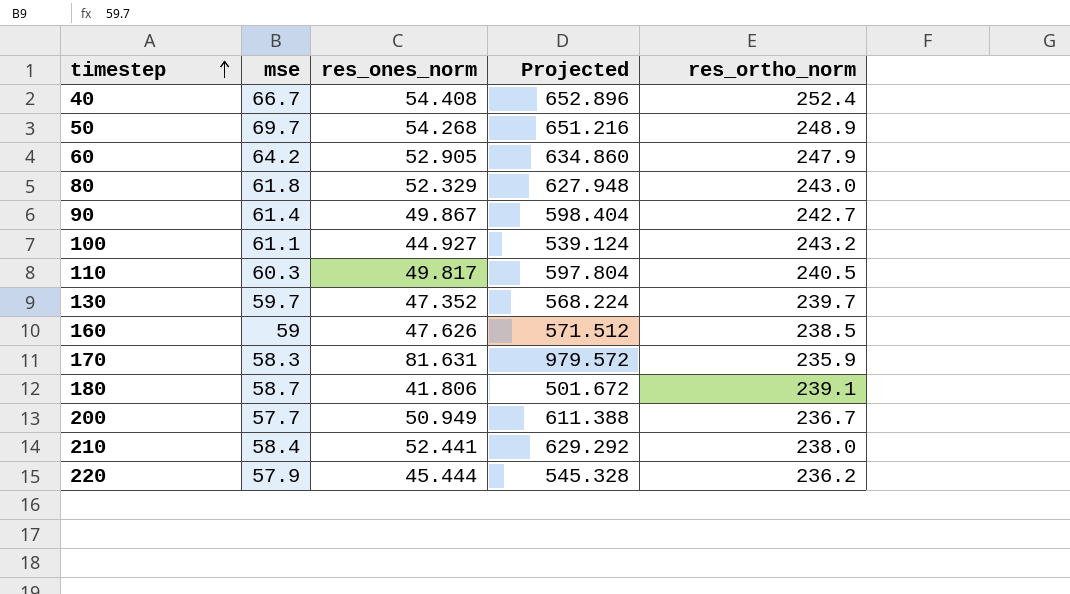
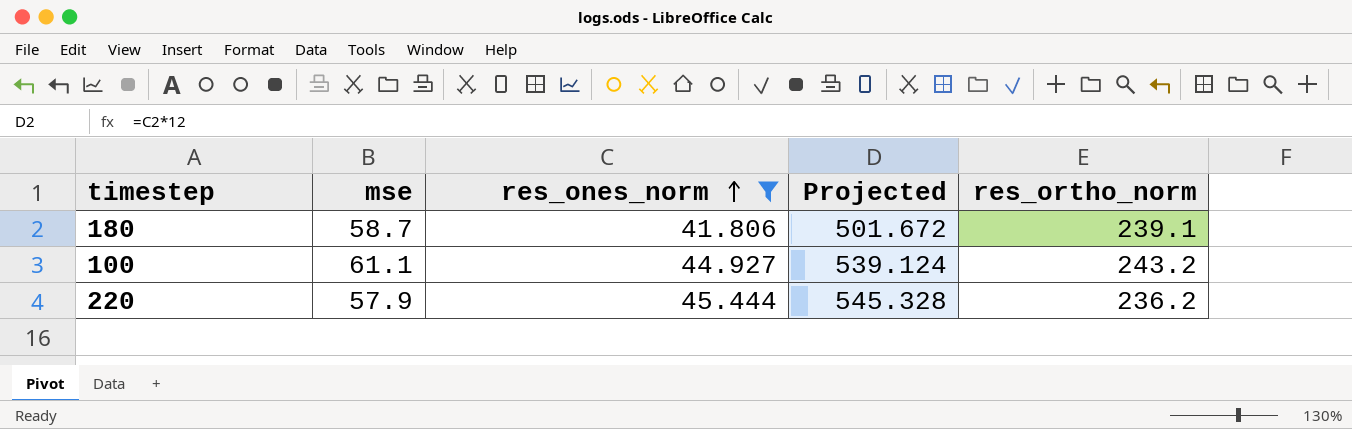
filter: none -> res_ones_norm <= 45.444
row order: timestep ascending -> res_ones_norm ascending

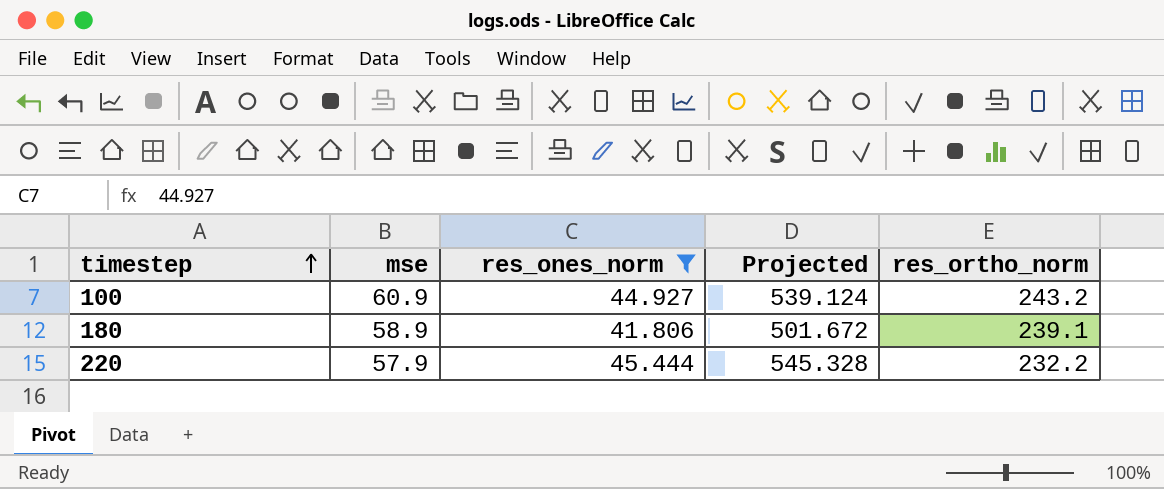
row order: res_ones_norm ascending -> timestep ascending
100 | mse: 61.1 -> 60.9
180 | mse: 58.7 -> 58.9
220 | res_ortho_norm: 236.2 -> 232.2

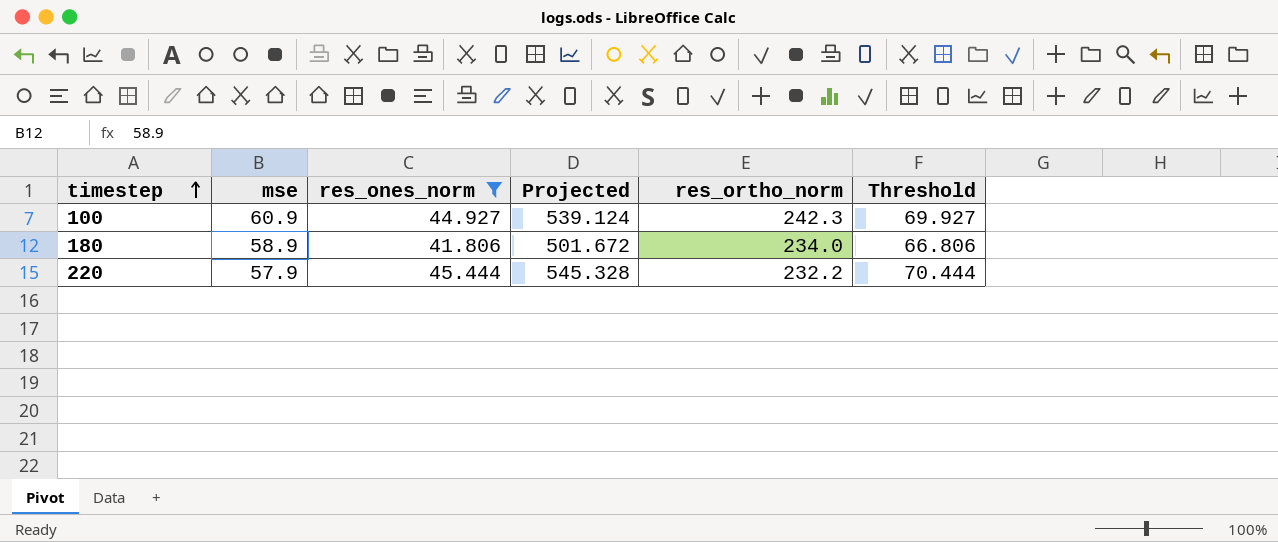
column Threshold | formula: none -> [res_ones_norm] + 25
100 | res_ortho_norm: 243.2 -> 242.3
180 | res_ortho_norm: 239.1 -> 234.0

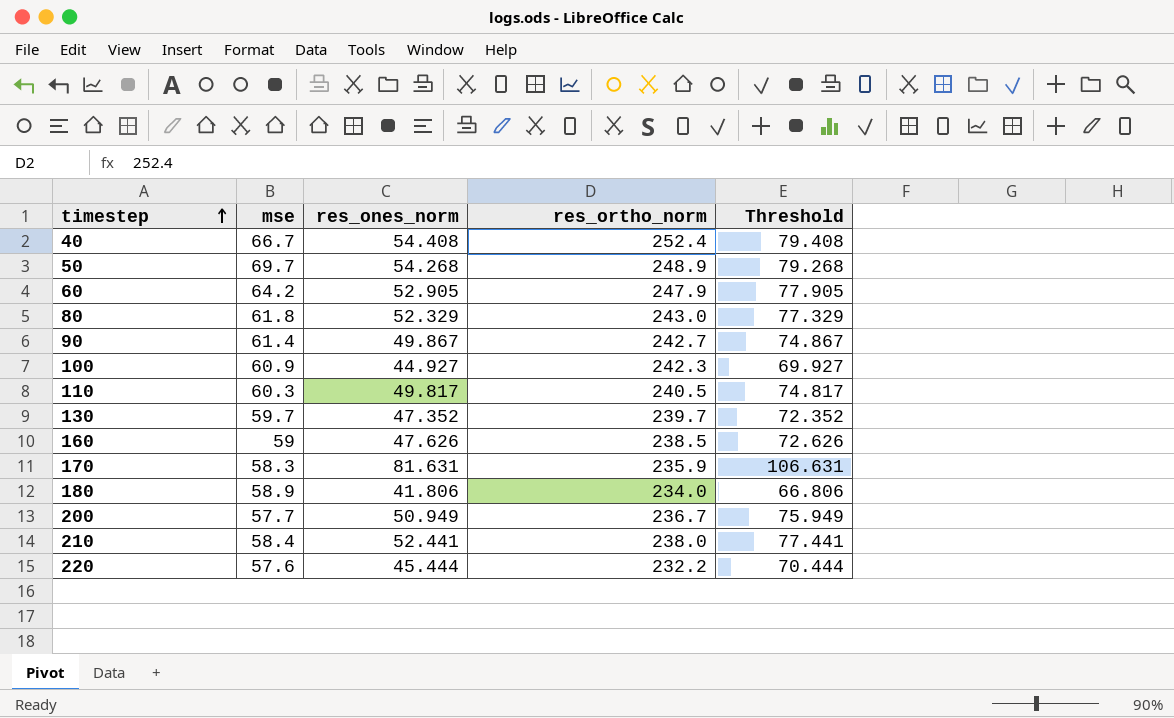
filter: res_ones_norm <= 45.444 -> none
column Projected | formula: [res_ones_norm] * 12 -> none
220 | mse: 57.9 -> 57.6

